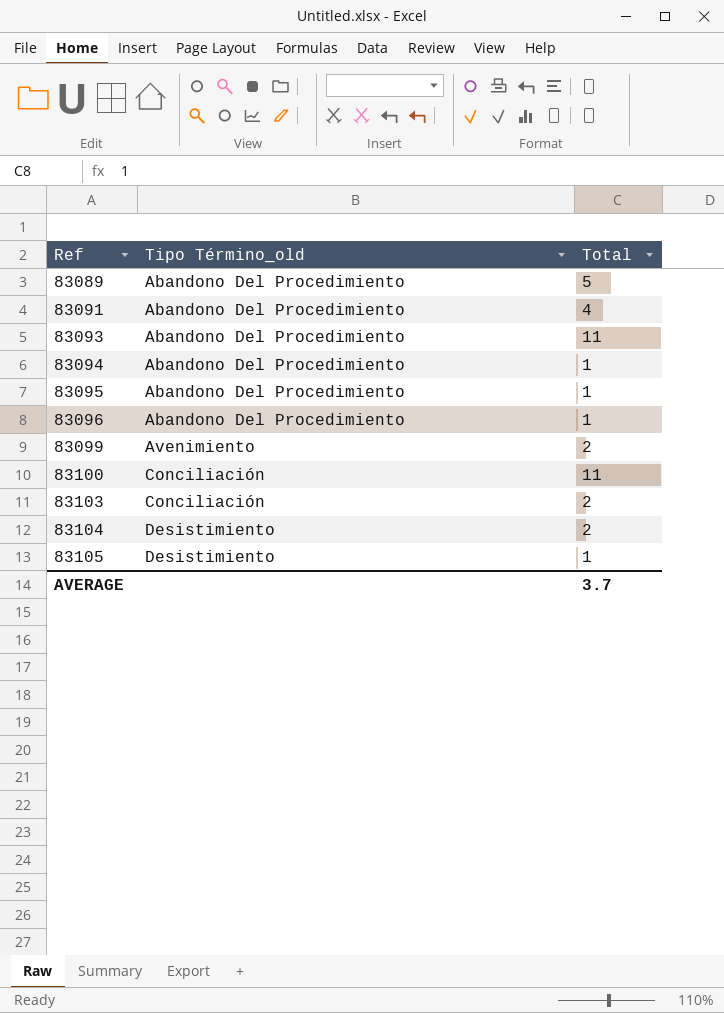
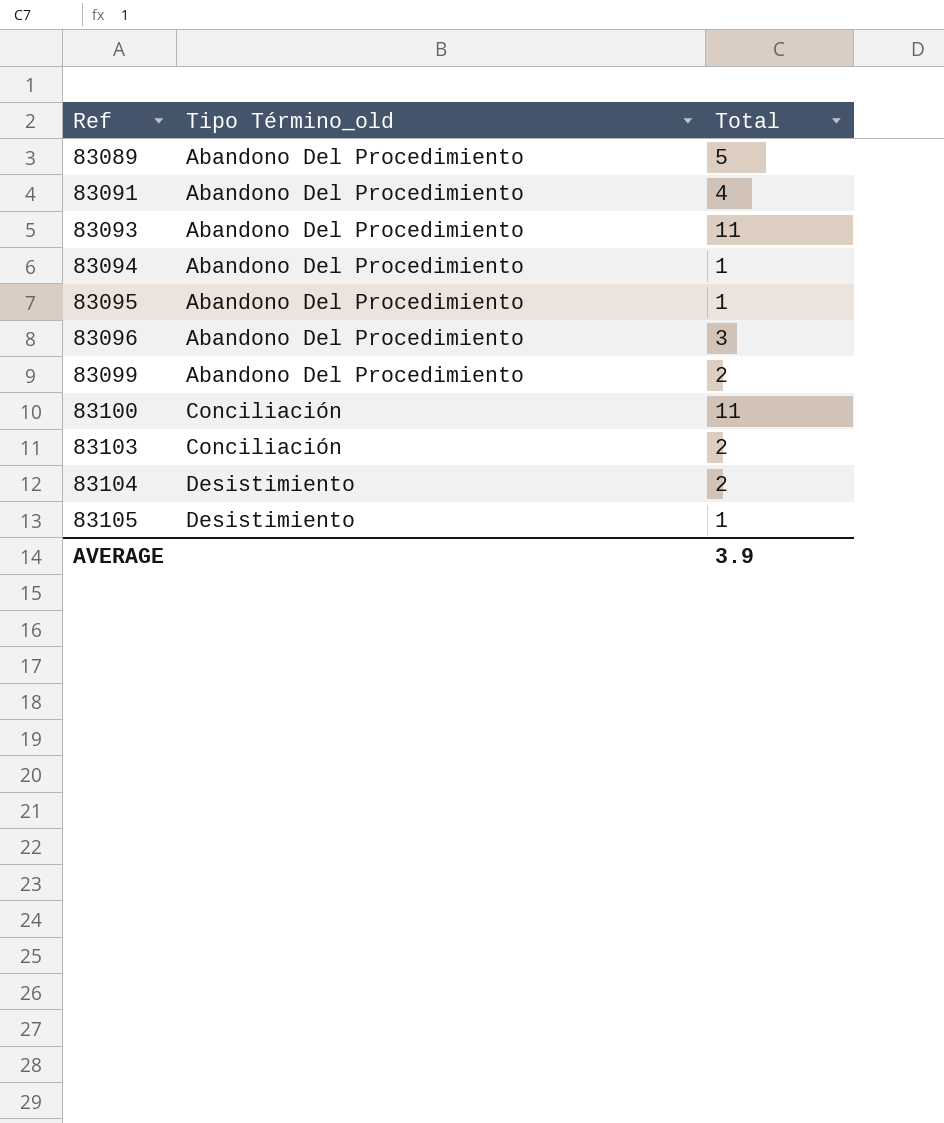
83096 | Total: 1 -> 3
83099 | Tipo Término_old: Avenimiento -> Abandono Del Procedimiento
AVERAGE | Total: 3.7 -> 3.9

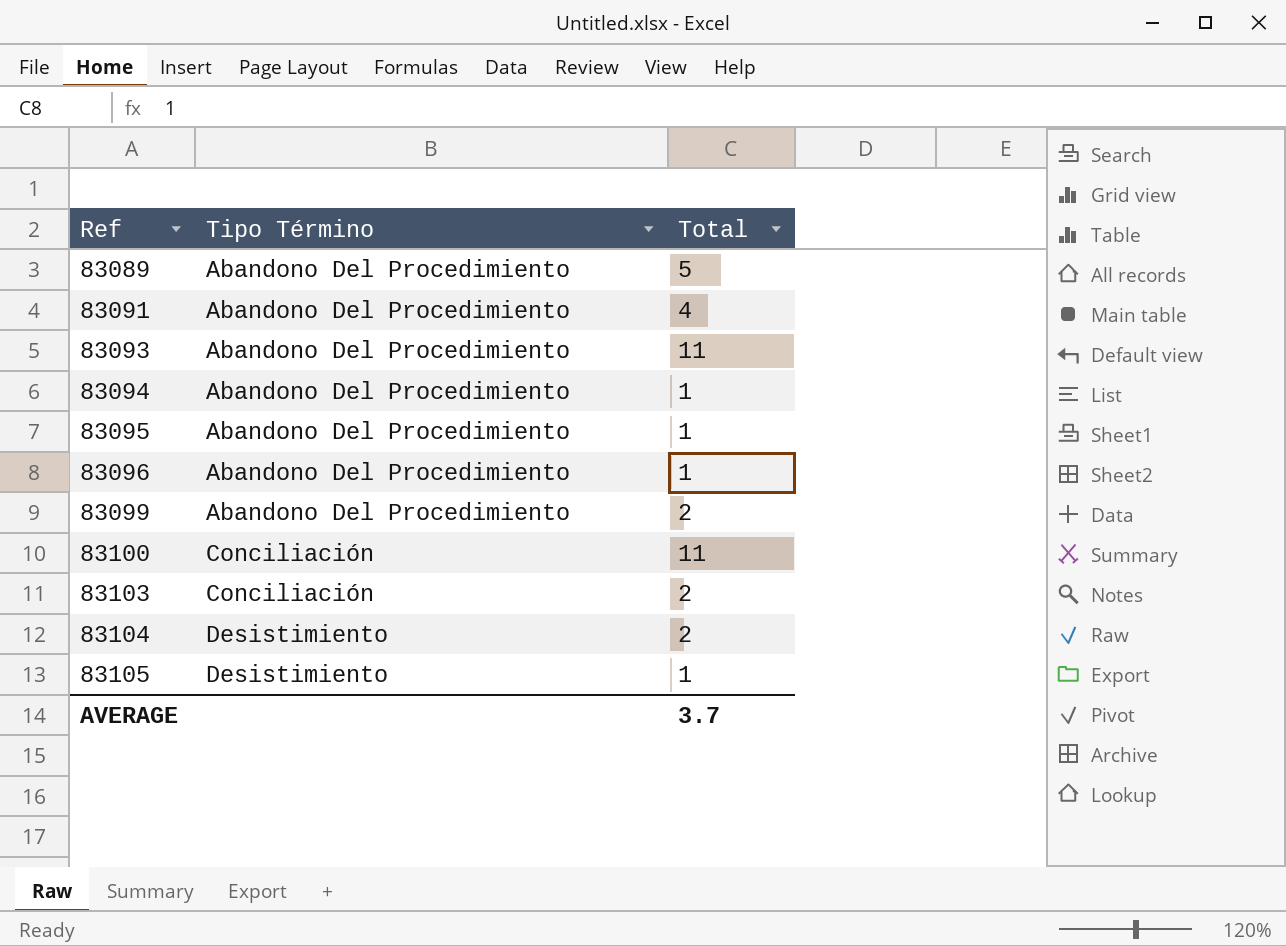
column name: Tipo Término_old -> Tipo Término
83096 | Total: 3 -> 1
AVERAGE | Total: 3.9 -> 3.7

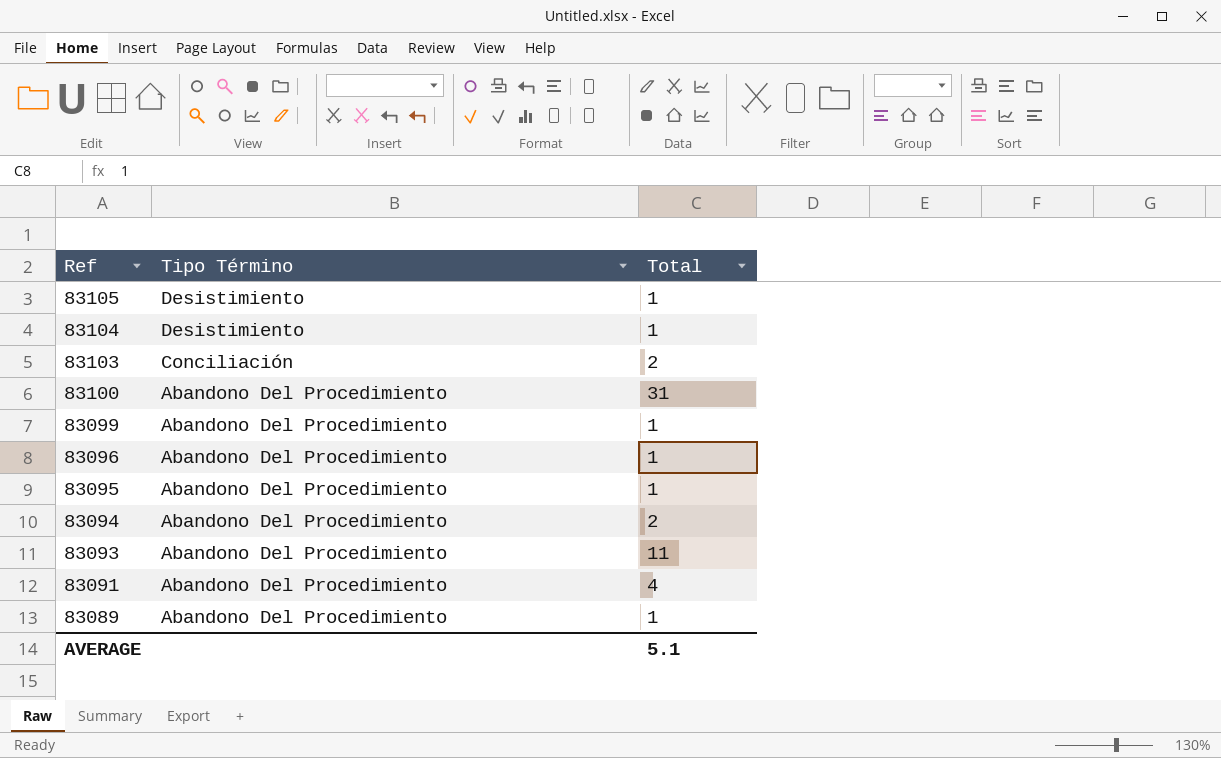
row order: Ref ascending -> Ref descending
83104 | Total: 2 -> 1
83100 | Tipo Término: Conciliación -> Abandono Del Procedimiento
83100 | Total: 11 -> 31
83099 | Total: 2 -> 1
83094 | Total: 1 -> 2
83089 | Total: 5 -> 1
AVERAGE | Total: 3.7 -> 5.1

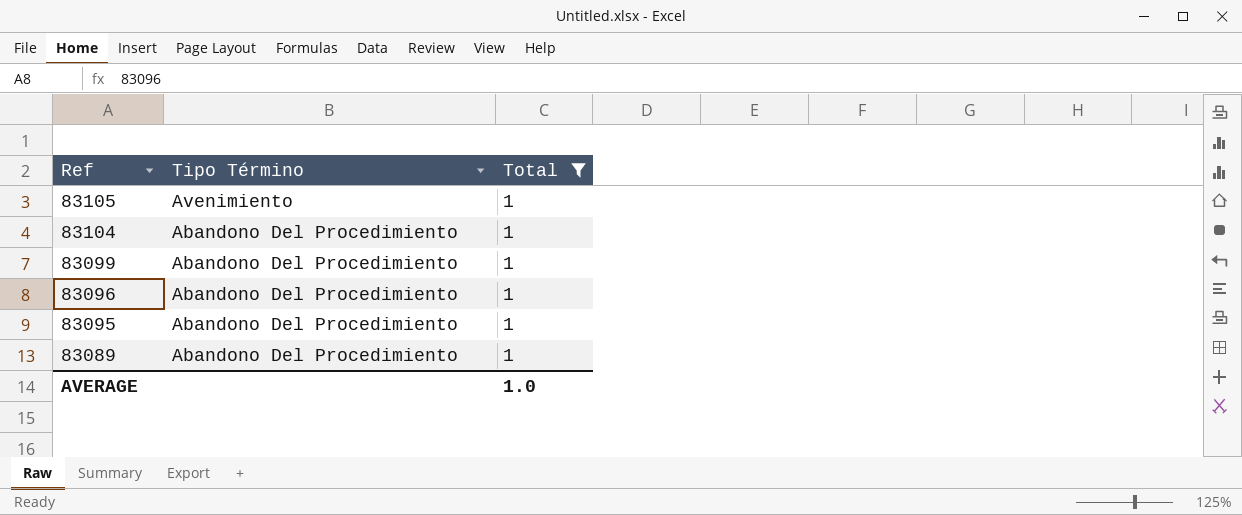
filter: none -> Total = 1
83105 | Tipo Término: Desistimiento -> Avenimiento
83104 | Tipo Término: Desistimiento -> Abandono Del Procedimiento
AVERAGE | Total: 5.1 -> 1.0

